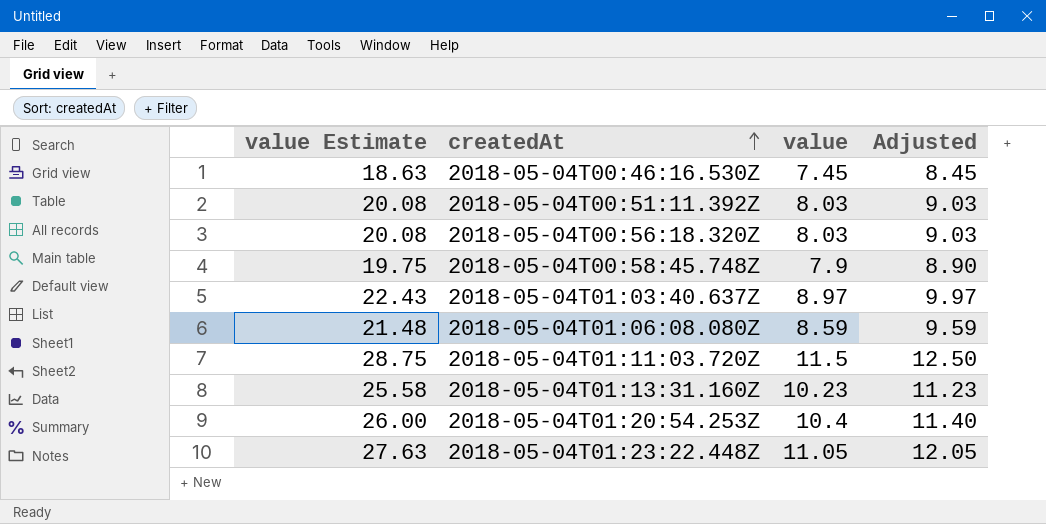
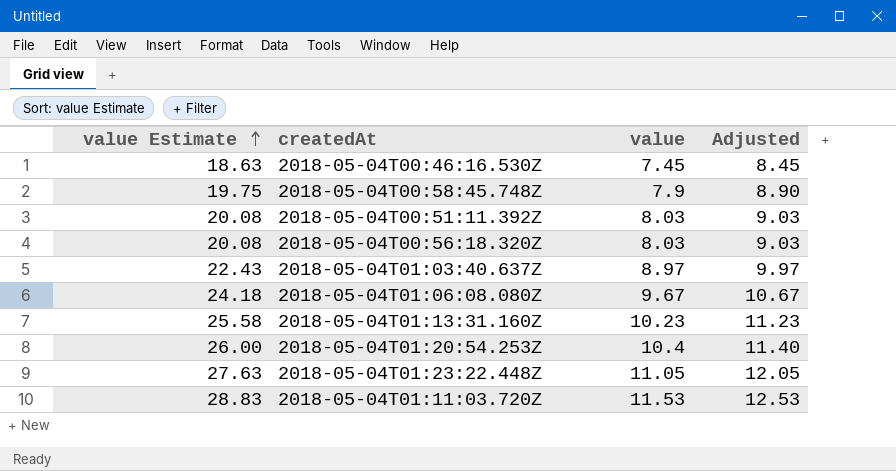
row order: createdAt ascending -> value Estimate ascending
2018-05-04T01:06:08.080Z | value Estimate: 21.48 -> 24.18
2018-05-04T01:06:08.080Z | value: 8.59 -> 9.67
2018-05-04T01:06:08.080Z | Adjusted: 9.59 -> 10.67
2018-05-04T01:11:03.720Z | value Estimate: 28.75 -> 28.83
2018-05-04T01:11:03.720Z | value: 11.5 -> 11.53
2018-05-04T01:11:03.720Z | Adjusted: 12.50 -> 12.53

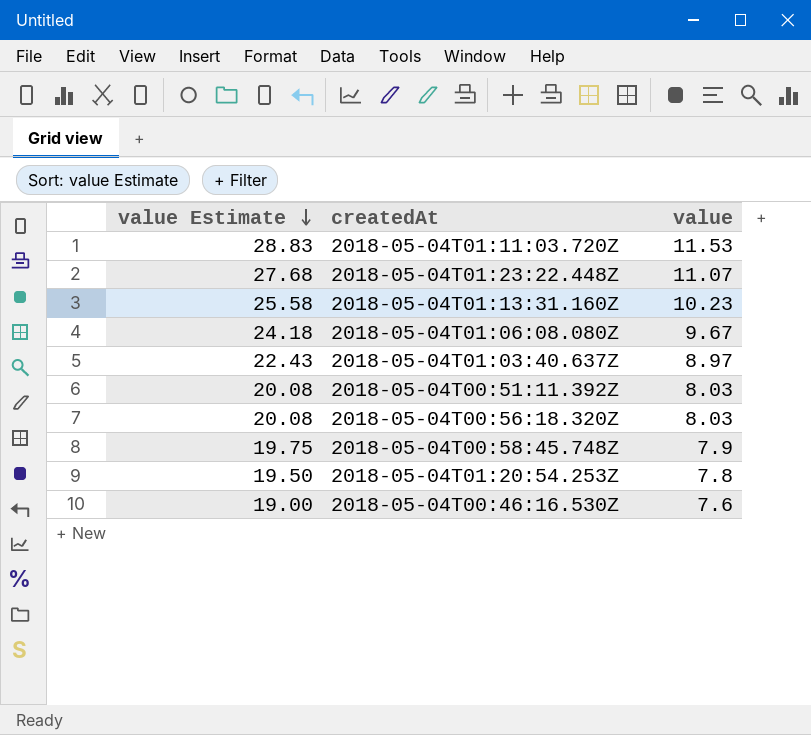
row order: value Estimate ascending -> value Estimate descending
column Adjusted | formula: [value] + 1 -> none
2018-05-04T01:23:22.448Z | value Estimate: 27.63 -> 27.68
2018-05-04T01:23:22.448Z | value: 11.05 -> 11.07
2018-05-04T01:20:54.253Z | value Estimate: 26.00 -> 19.50
2018-05-04T01:20:54.253Z | value: 10.4 -> 7.8
2018-05-04T00:46:16.530Z | value Estimate: 18.63 -> 19.00
2018-05-04T00:46:16.530Z | value: 7.45 -> 7.6

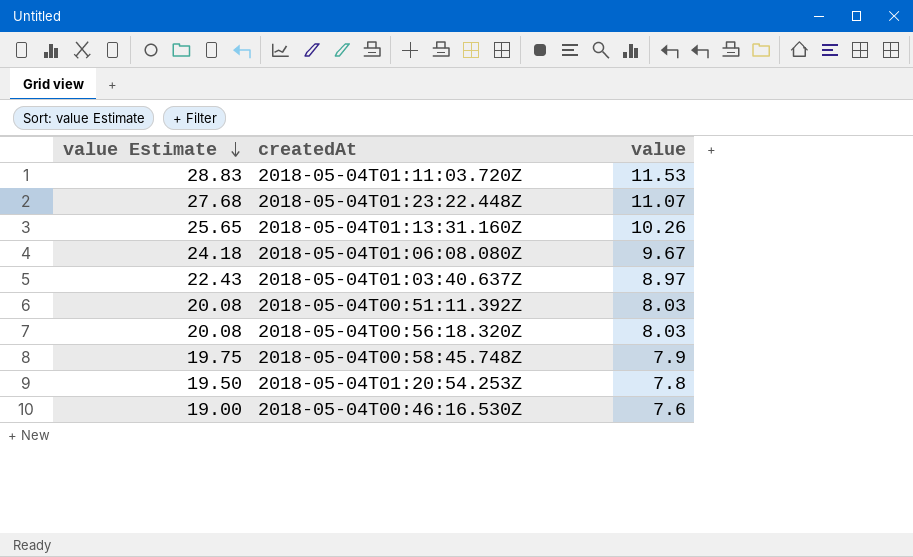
2018-05-04T01:13:31.160Z | value Estimate: 25.58 -> 25.65
2018-05-04T01:13:31.160Z | value: 10.23 -> 10.26

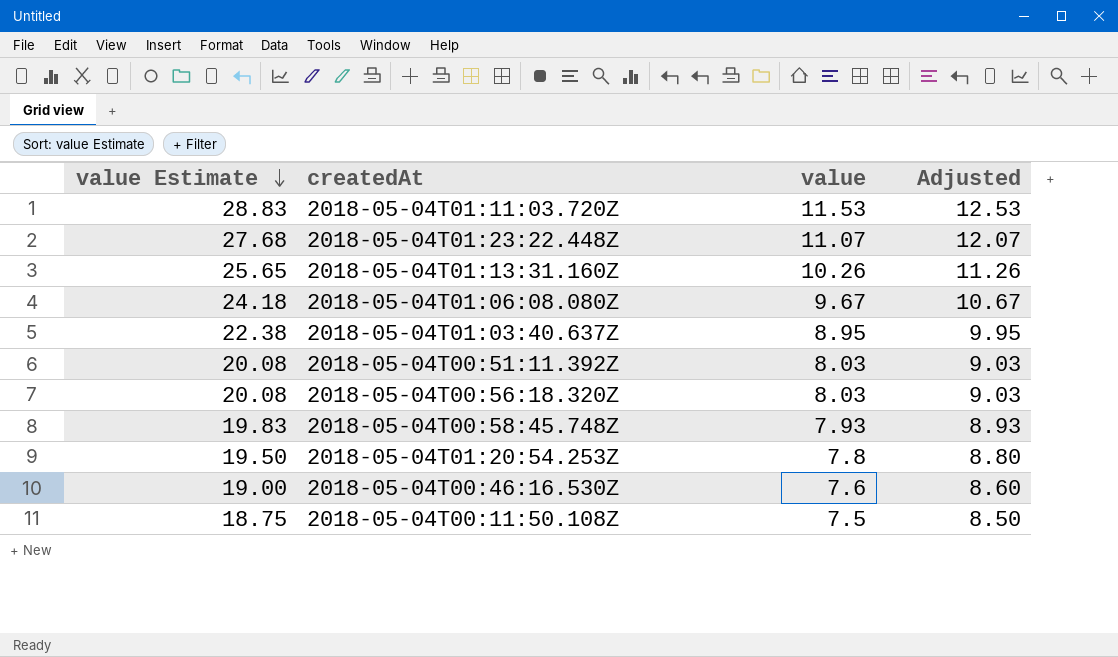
column Adjusted | formula: none -> [value] + 1
2018-05-04T01:03:40.637Z | value Estimate: 22.43 -> 22.38
2018-05-04T01:03:40.637Z | value: 8.97 -> 8.95
2018-05-04T00:58:45.748Z | value Estimate: 19.75 -> 19.83
2018-05-04T00:58:45.748Z | value: 7.9 -> 7.93
row 2018-05-04T00:11:50.108Z: none -> 18.75 | 7.5 | 8.50

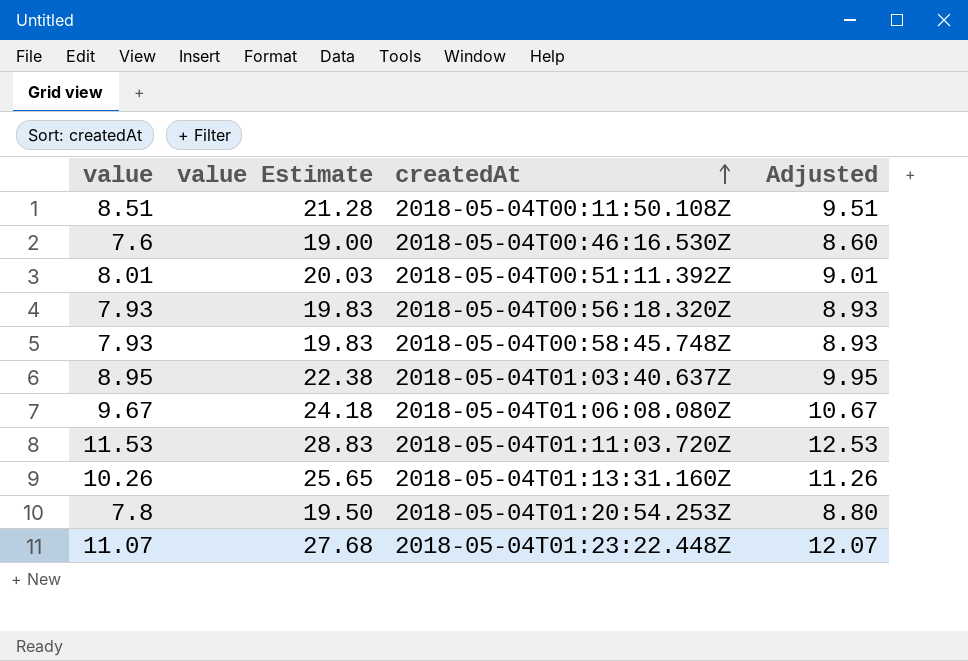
row order: value Estimate descending -> createdAt ascending
column value | position: 3 -> 1
2018-05-04T00:11:50.108Z | value: 7.5 -> 8.51
2018-05-04T00:11:50.108Z | value Estimate: 18.75 -> 21.28
2018-05-04T00:11:50.108Z | Adjusted: 8.50 -> 9.51
2018-05-04T00:51:11.392Z | value: 8.03 -> 8.01
2018-05-04T00:51:11.392Z | value Estimate: 20.08 -> 20.03
2018-05-04T00:51:11.392Z | Adjusted: 9.03 -> 9.01
2018-05-04T00:56:18.320Z | value: 8.03 -> 7.93
2018-05-04T00:56:18.320Z | value Estimate: 20.08 -> 19.83
2018-05-04T00:56:18.320Z | Adjusted: 9.03 -> 8.93

